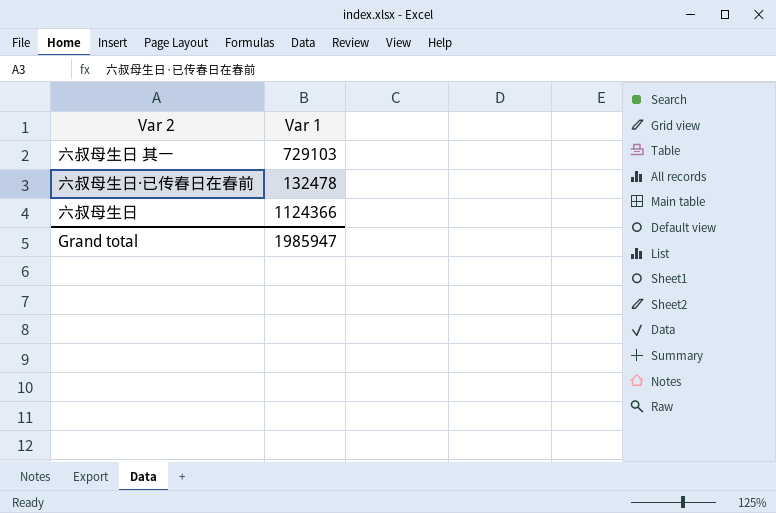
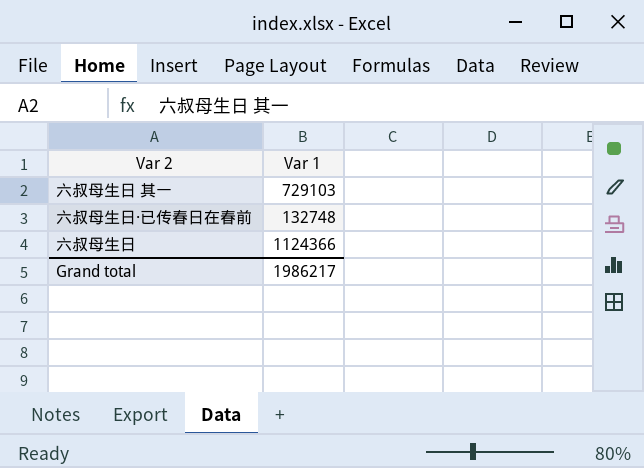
六叔母生日·已传春日在春前 | Var 1: 132478 -> 132748
Grand total | Var 1: 1985947 -> 1986217

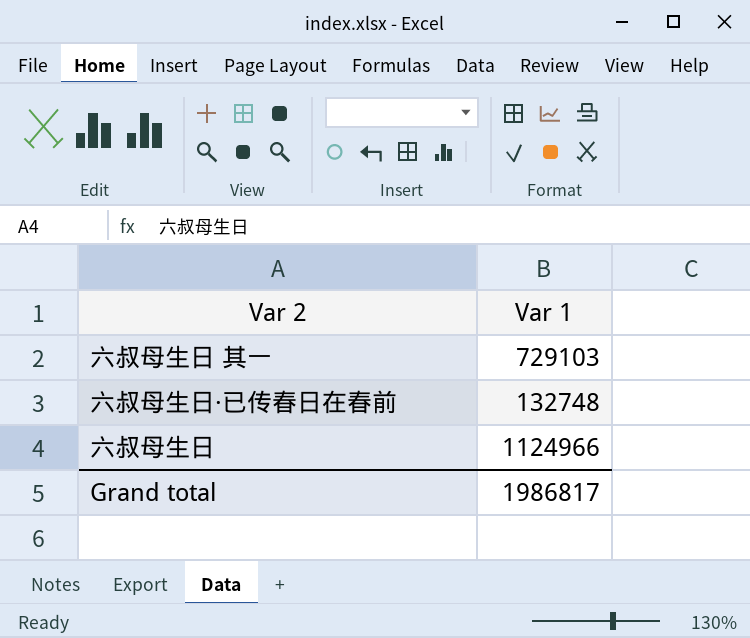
六叔母生日 | Var 1: 1124366 -> 1124966
Grand total | Var 1: 1986217 -> 1986817

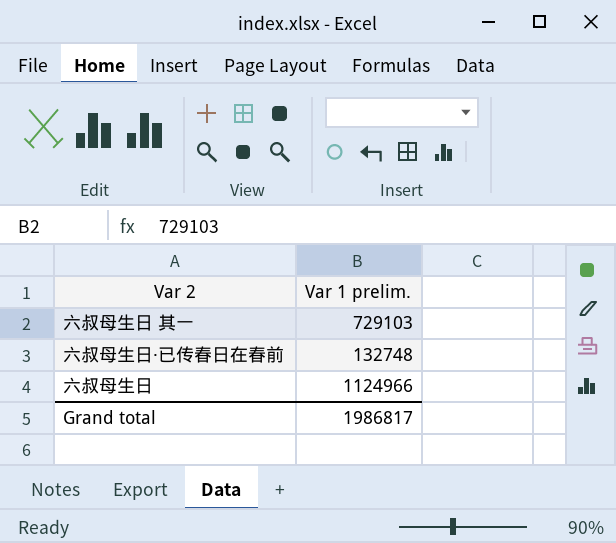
column name: Var 1 -> Var 1 prelim.

